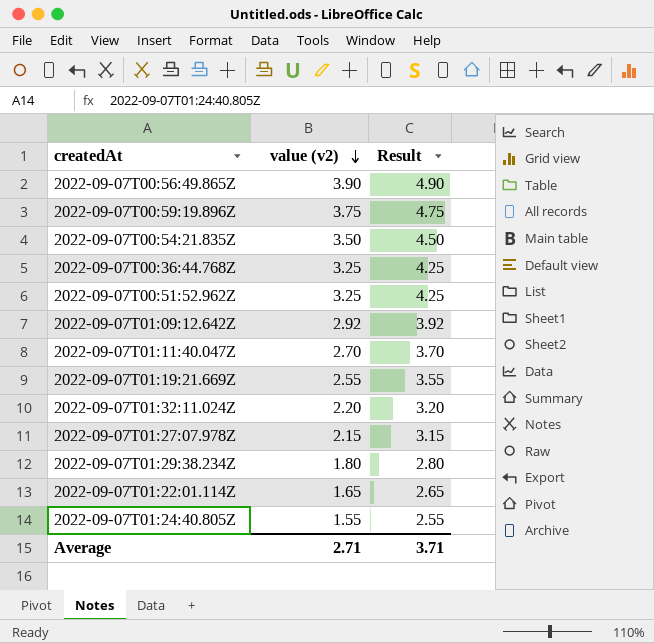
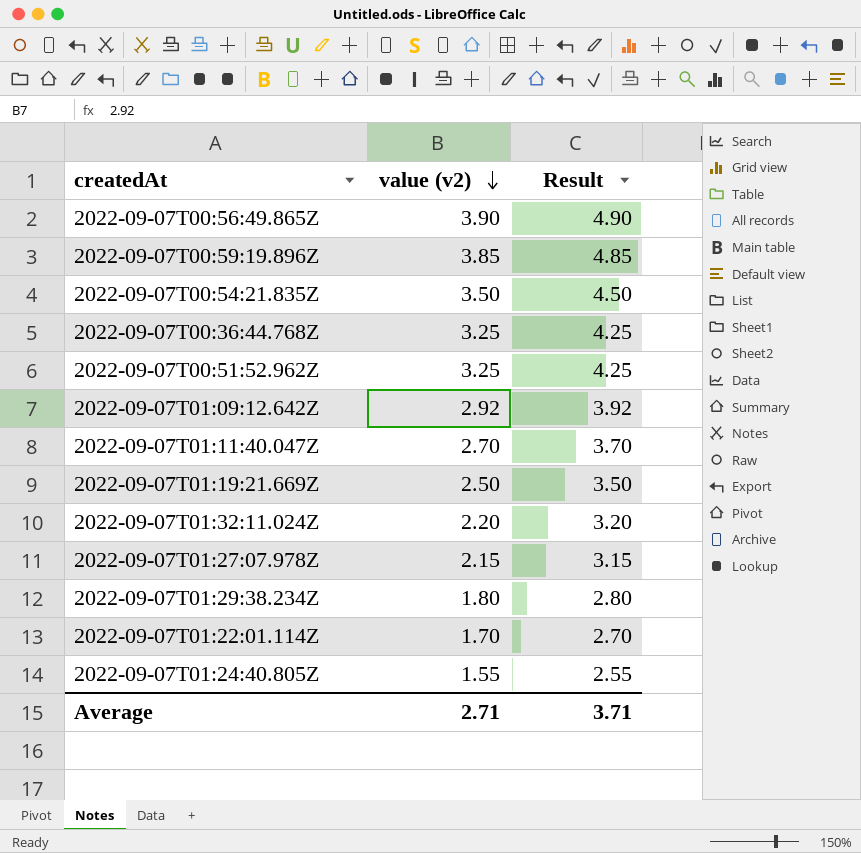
2022-09-07T00:59:19.896Z | value (v2): 3.75 -> 3.85
2022-09-07T00:59:19.896Z | Result: 4.75 -> 4.85
2022-09-07T01:19:21.669Z | value (v2): 2.55 -> 2.50
2022-09-07T01:19:21.669Z | Result: 3.55 -> 3.50
2022-09-07T01:22:01.114Z | value (v2): 1.65 -> 1.70
2022-09-07T01:22:01.114Z | Result: 2.65 -> 2.70

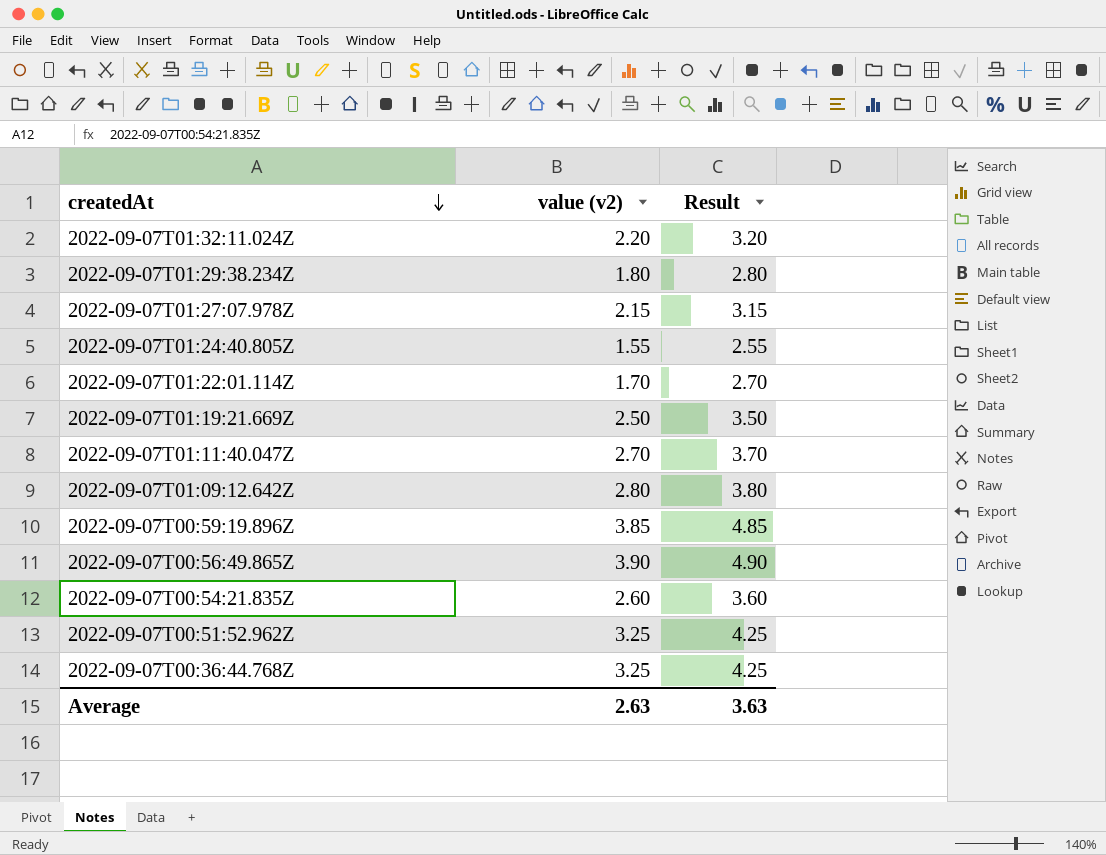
row order: value (v2) descending -> createdAt descending
2022-09-07T01:09:12.642Z | value (v2): 2.92 -> 2.80
2022-09-07T01:09:12.642Z | Result: 3.92 -> 3.80
2022-09-07T00:54:21.835Z | value (v2): 3.50 -> 2.60
2022-09-07T00:54:21.835Z | Result: 4.50 -> 3.60
Average | value (v2): 2.71 -> 2.63
Average | Result: 3.71 -> 3.63

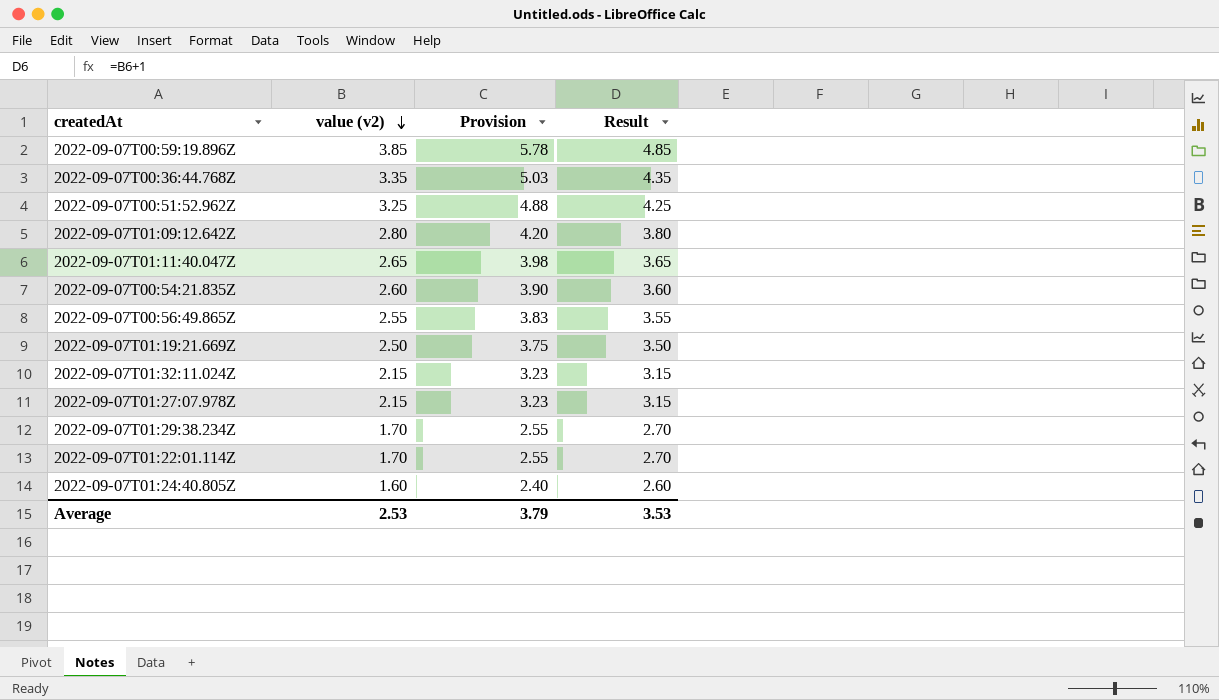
row order: createdAt descending -> value (v2) descending
column Provision | formula: none -> [value (v2)] * 1.5
2022-09-07T00:36:44.768Z | value (v2): 3.25 -> 3.35
2022-09-07T00:36:44.768Z | Result: 4.25 -> 4.35
2022-09-07T01:11:40.047Z | value (v2): 2.70 -> 2.65
2022-09-07T01:11:40.047Z | Result: 3.70 -> 3.65
2022-09-07T00:56:49.865Z | value (v2): 3.90 -> 2.55
2022-09-07T00:56:49.865Z | Result: 4.90 -> 3.55
2022-09-07T01:32:11.024Z | value (v2): 2.20 -> 2.15
2022-09-07T01:32:11.024Z | Result: 3.20 -> 3.15
2022-09-07T01:29:38.234Z | value (v2): 1.80 -> 1.70
2022-09-07T01:29:38.234Z | Result: 2.80 -> 2.70
2022-09-07T01:24:40.805Z | value (v2): 1.55 -> 1.60
2022-09-07T01:24:40.805Z | Result: 2.55 -> 2.60
Average | value (v2): 2.63 -> 2.53
Average | Result: 3.63 -> 3.53

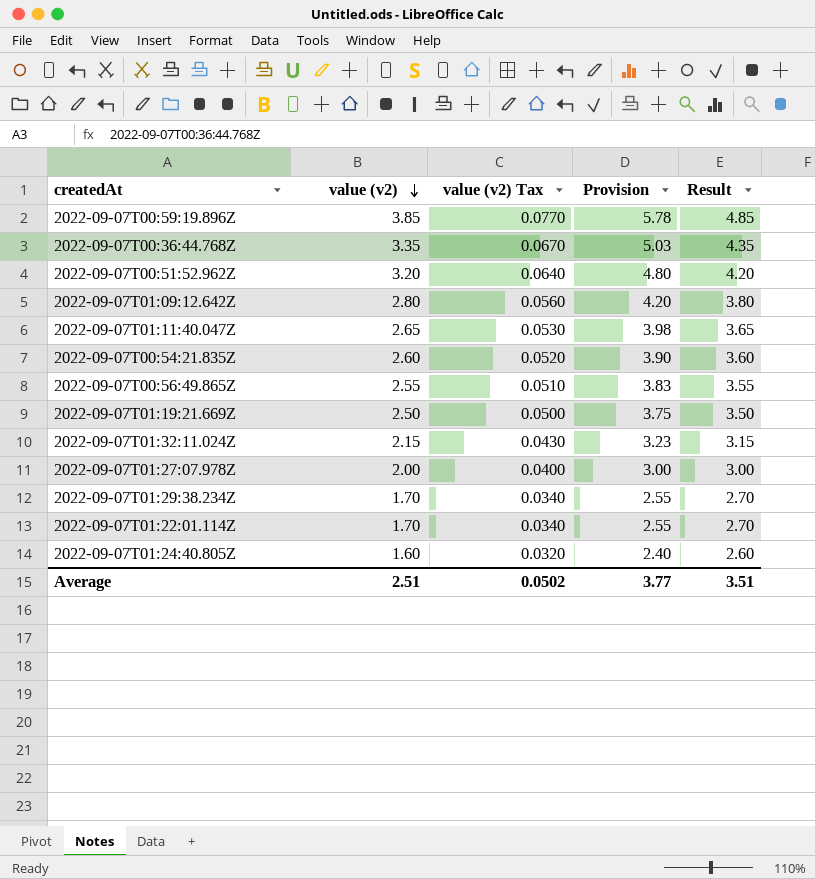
column value (v2) Tax | formula: none -> [value (v2)] * 0.02
2022-09-07T00:51:52.962Z | value (v2): 3.25 -> 3.20
2022-09-07T00:51:52.962Z | Provision: 4.88 -> 4.80
2022-09-07T00:51:52.962Z | Result: 4.25 -> 4.20
2022-09-07T01:27:07.978Z | value (v2): 2.15 -> 2.00
2022-09-07T01:27:07.978Z | Provision: 3.23 -> 3.00
2022-09-07T01:27:07.978Z | Result: 3.15 -> 3.00
Average | value (v2): 2.53 -> 2.51
Average | Provision: 3.79 -> 3.77
Average | Result: 3.53 -> 3.51

